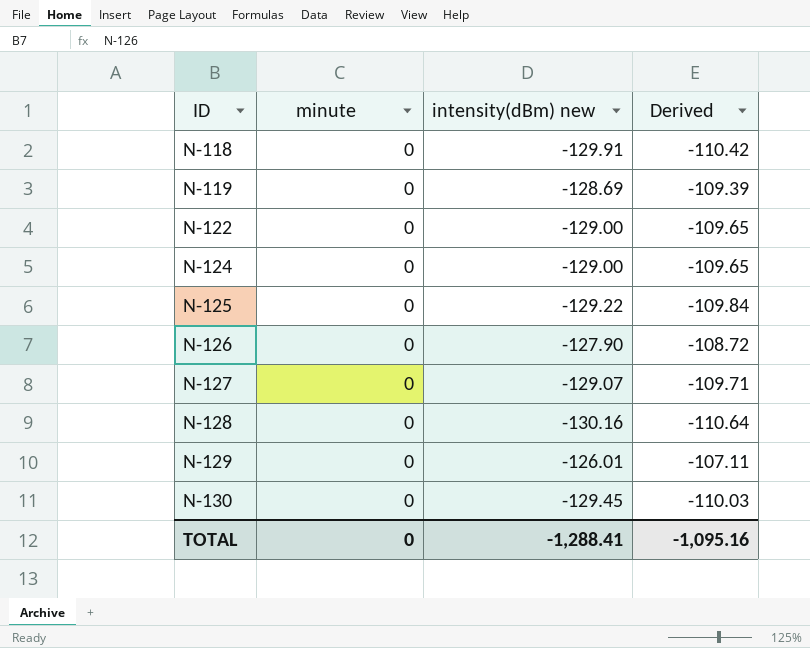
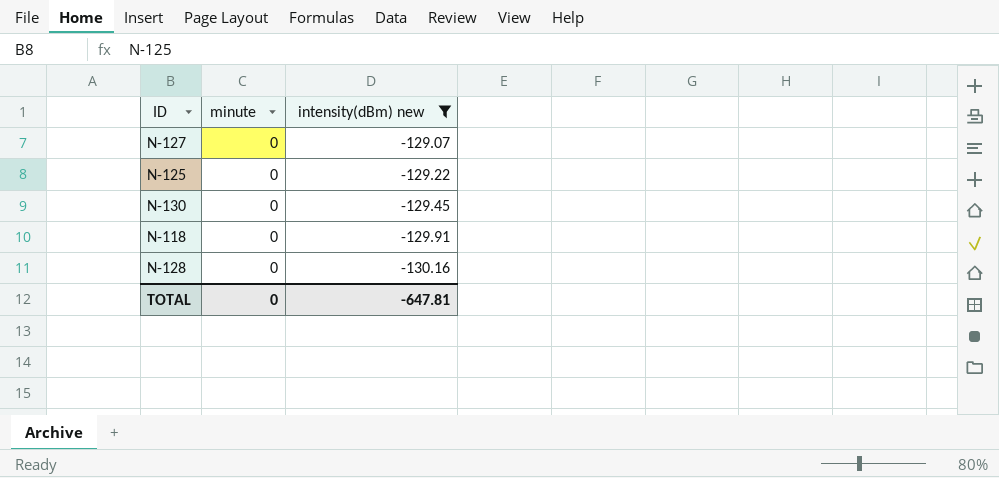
filter: none -> intensity(dBm) new <= -129.07
row order: ID ascending -> intensity(dBm) new descending
column Derived | formula: [intensity(dBm) new] * 0.85 -> none
TOTAL | intensity(dBm) new: -1,288.41 -> -647.81

